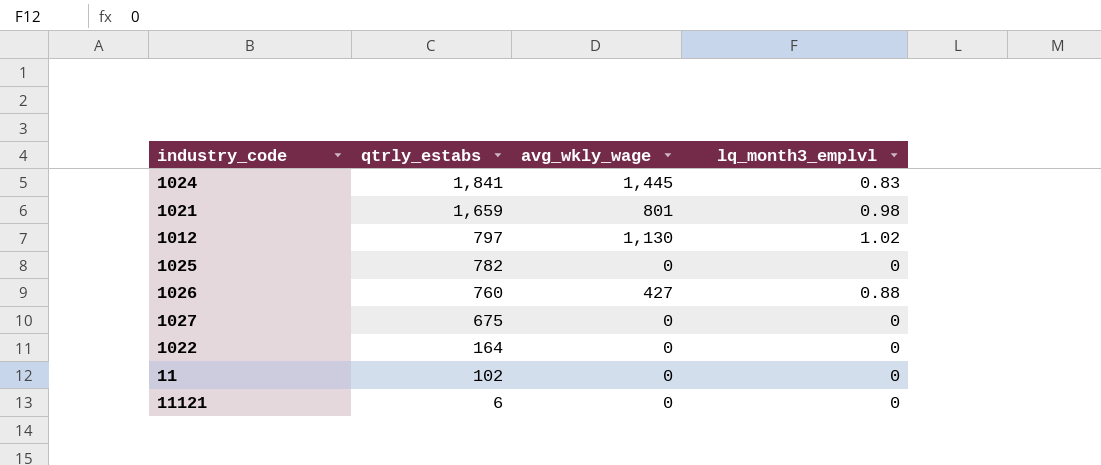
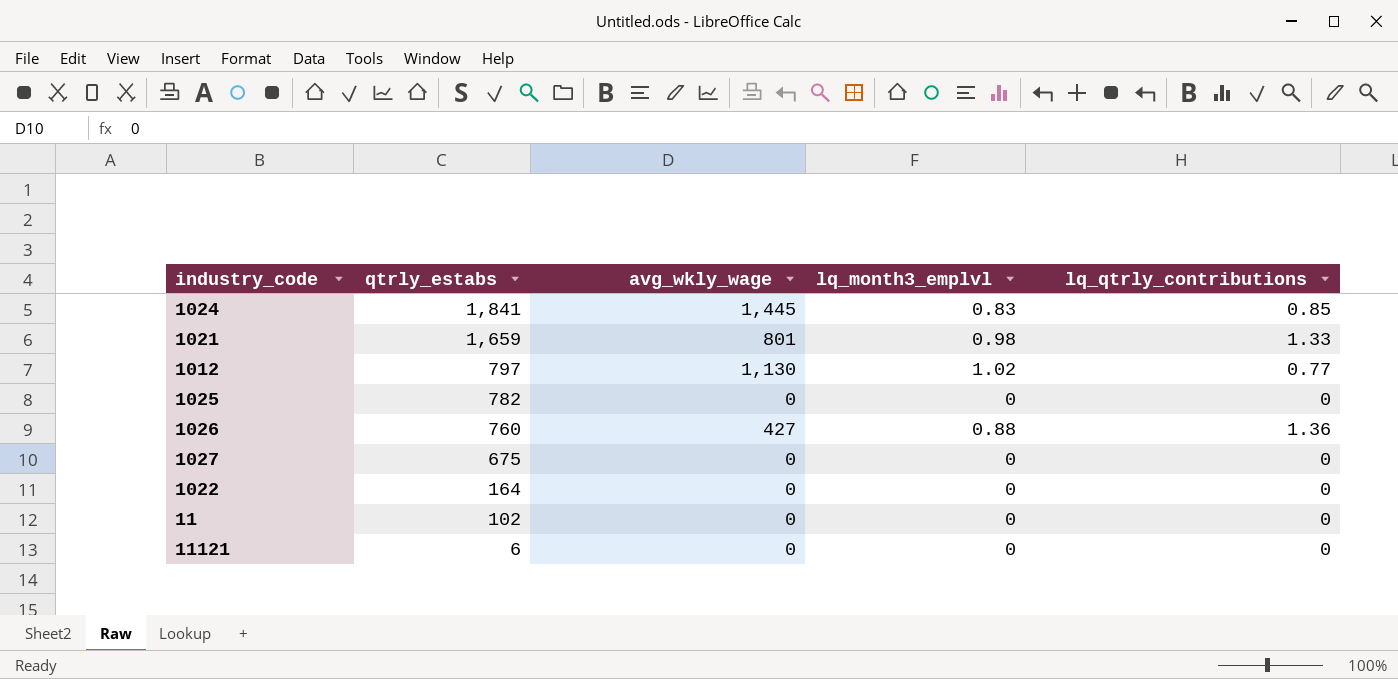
column lq_qtrly_contributions | position: none -> 5

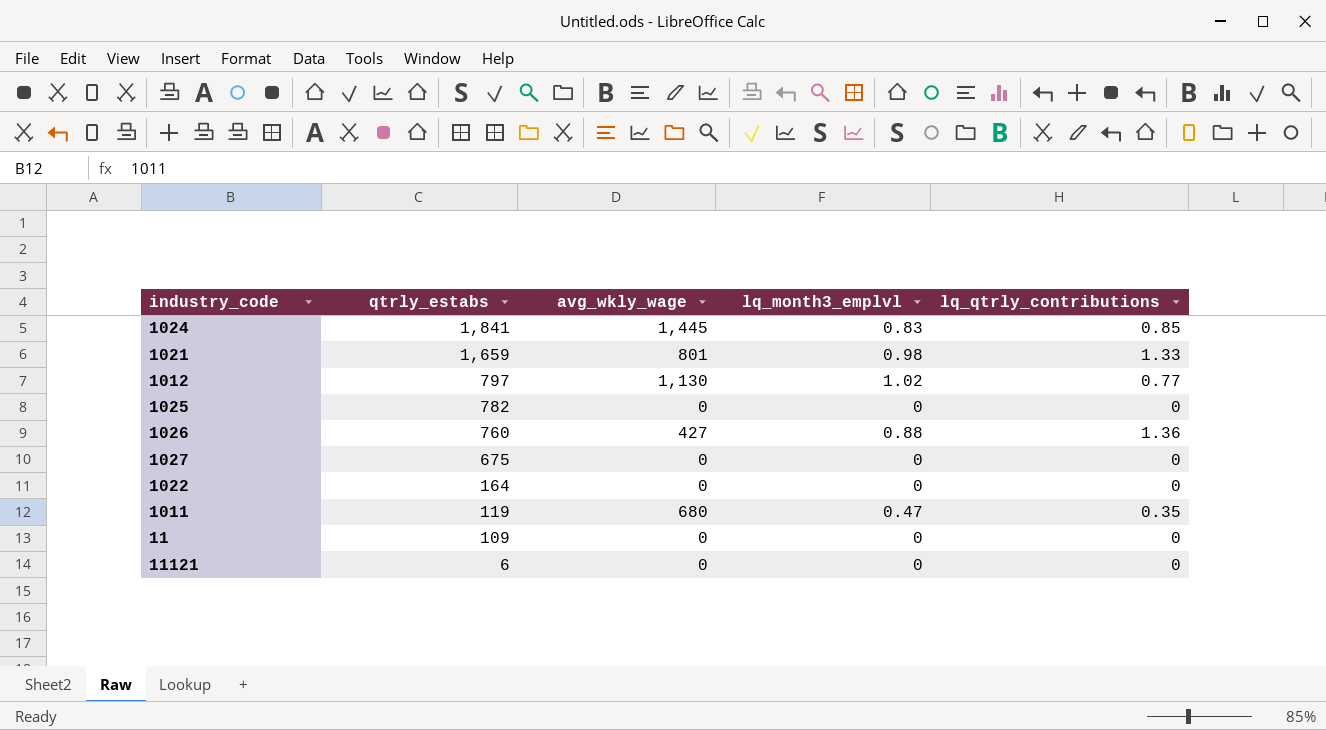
row 1011: none -> 119 | 680 | 0.47 | 0.35
11 | qtrly_estabs: 102 -> 109

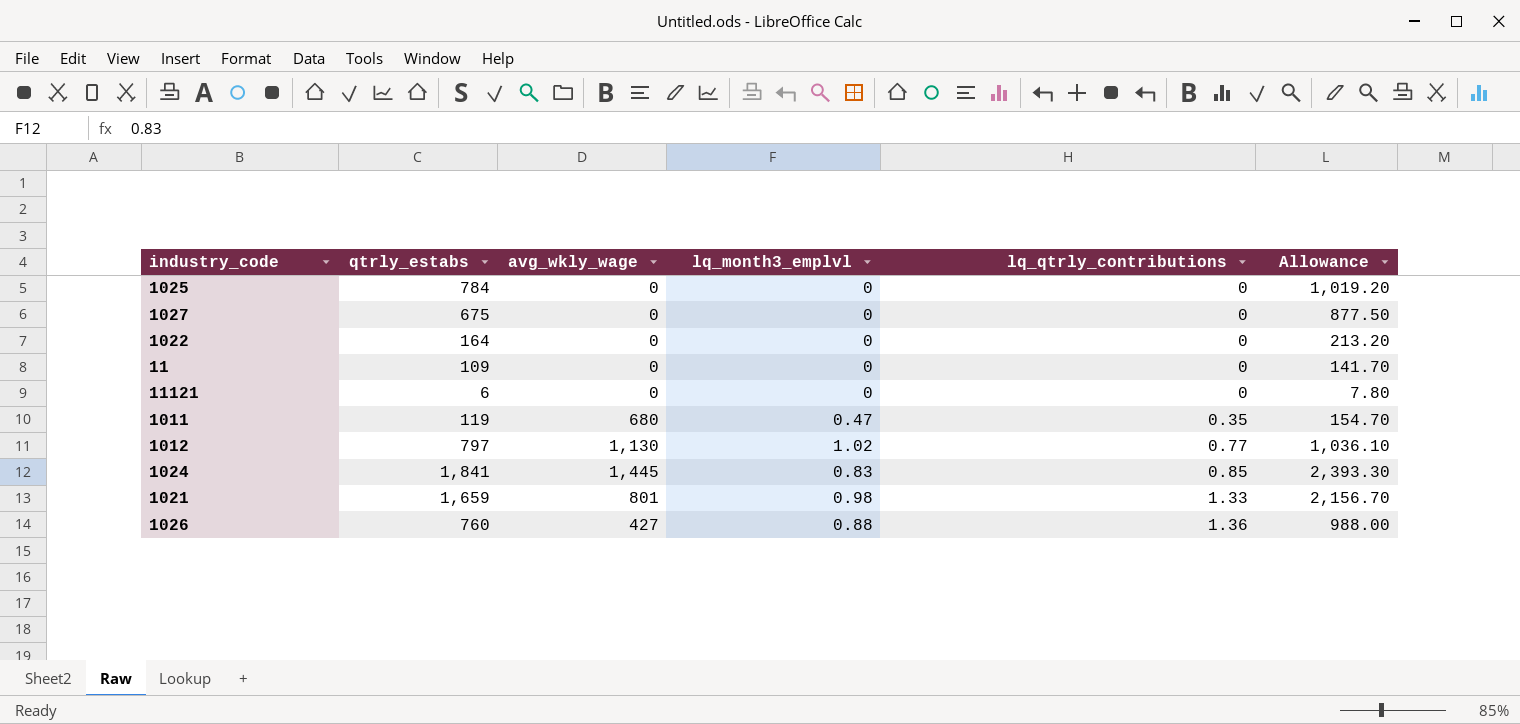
row order: qtrly_estabs descending -> lq_qtrly_contributions ascending
column Allowance | formula: none -> [qtrly_estabs] * 1.3
1025 | qtrly_estabs: 782 -> 784

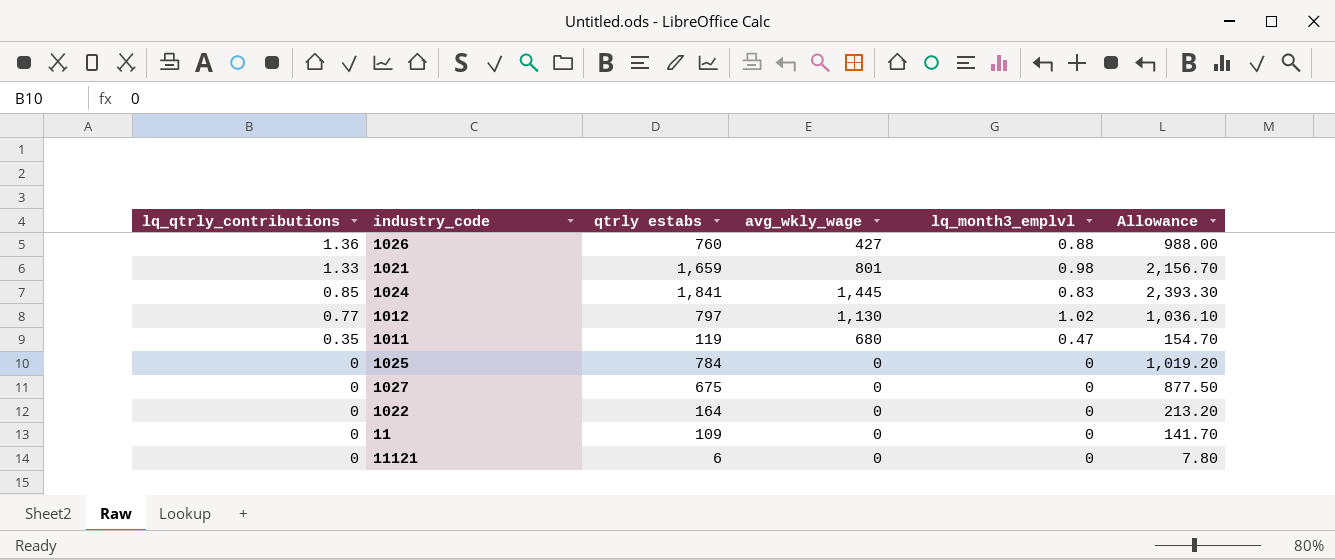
row order: lq_qtrly_contributions ascending -> lq_qtrly_contributions descending
column lq_qtrly_contributions | position: 5 -> 1
column name: qtrly_estabs -> qtrly estabs

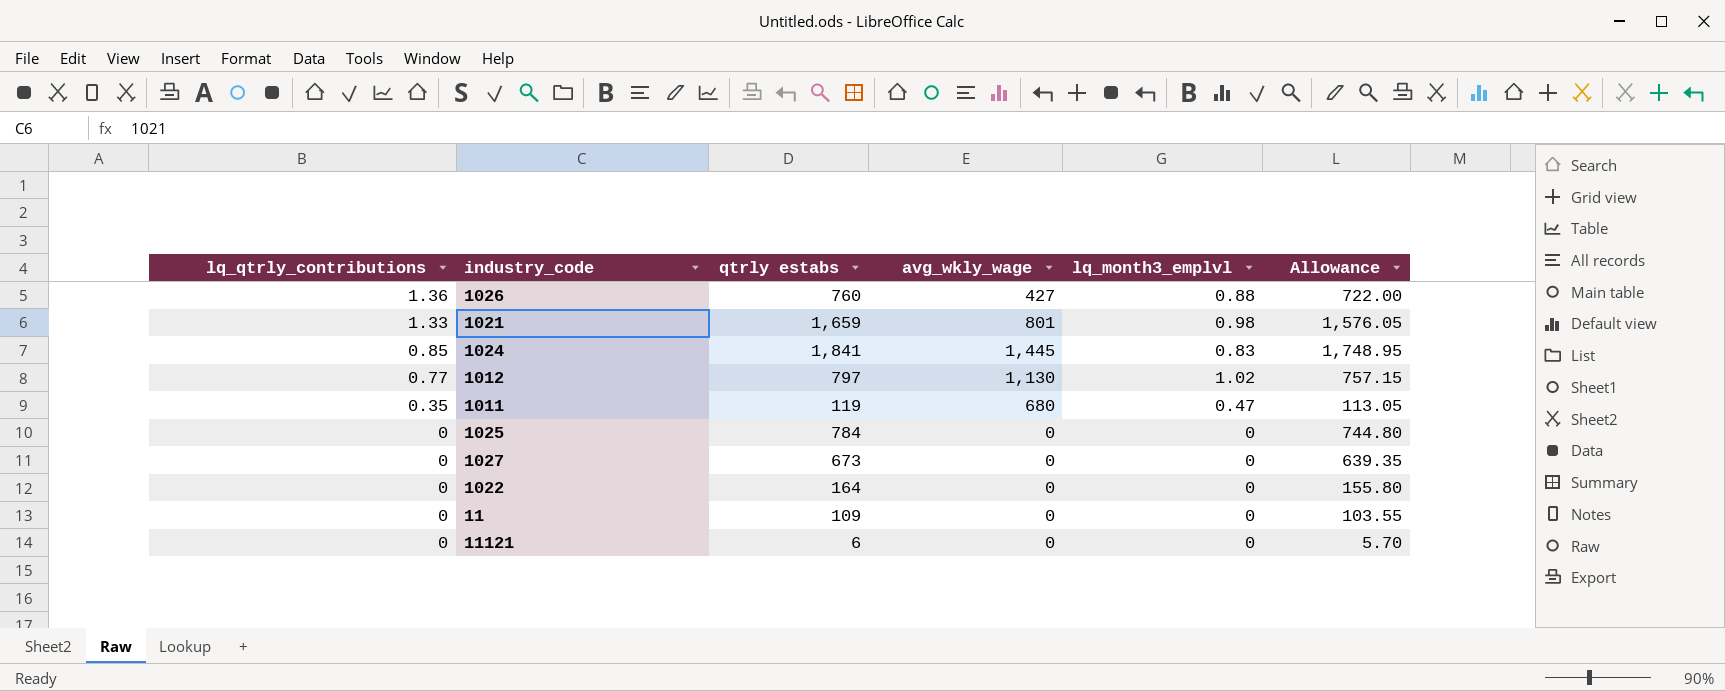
column Allowance | formula: [qtrly estabs] * 1.3 -> [qtrly estabs] * 0.95
1027 | qtrly estabs: 675 -> 673

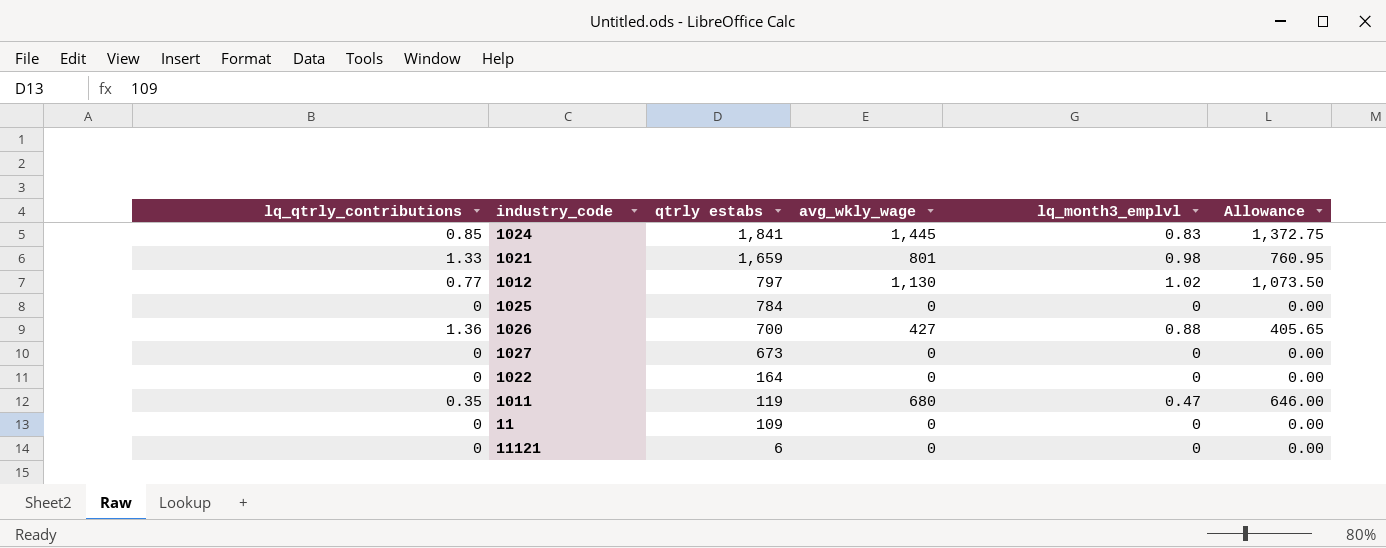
row order: lq_qtrly_contributions descending -> qtrly estabs descending
column Allowance | formula: [qtrly estabs] * 0.95 -> [avg_wkly_wage] * 0.95
1026 | qtrly estabs: 760 -> 700

